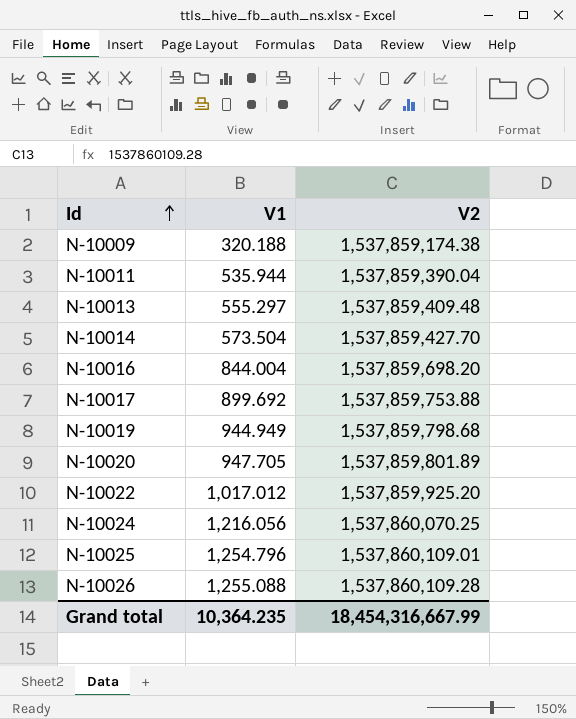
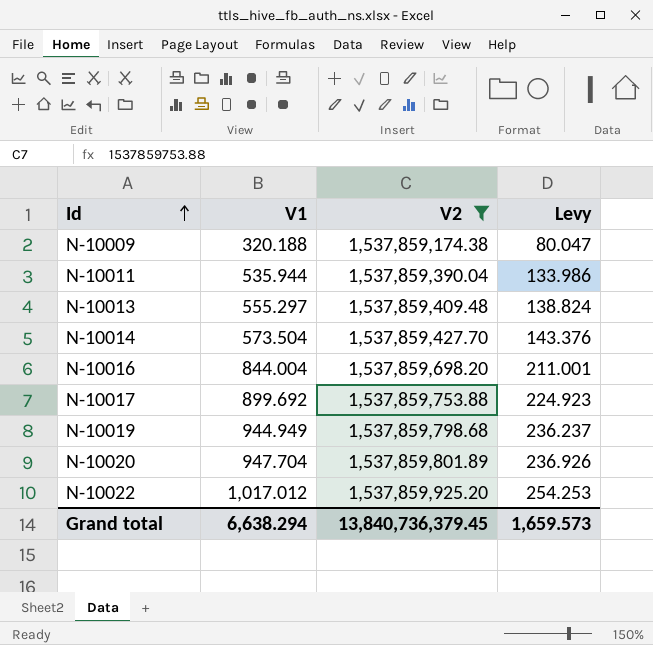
filter: none -> V2 <= 1,537,859,925.20
column Levy | formula: none -> [V1] * 0.25
N-10020 | V1: 947.705 -> 947.704
Grand total | V1: 10,364.235 -> 6,638.294
Grand total | V2: 18,454,316,667.99 -> 13,840,736,379.45

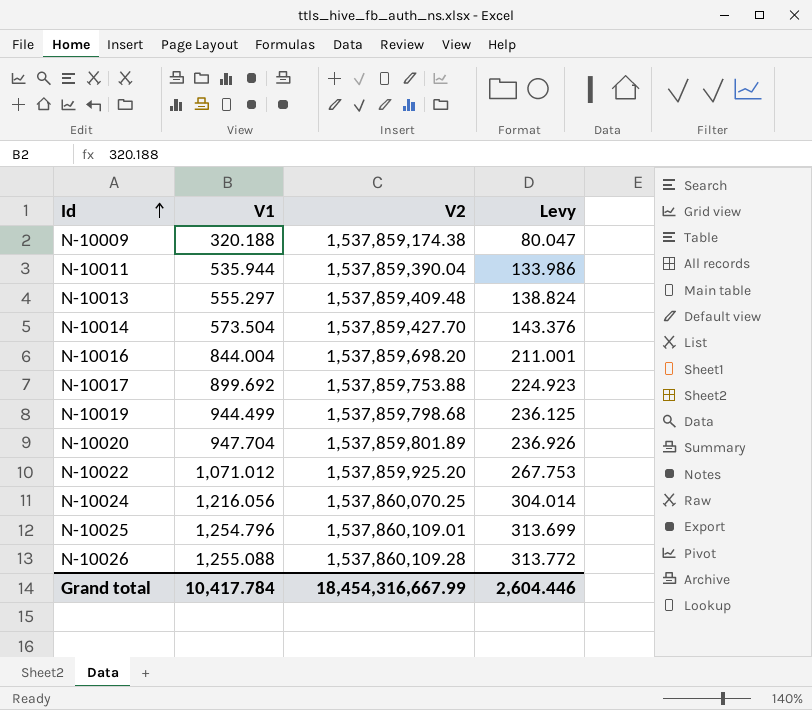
filter: V2 <= 1,537,859,925.20 -> none
N-10019 | V1: 944.949 -> 944.499
N-10019 | Levy: 236.237 -> 236.125
N-10022 | V1: 1,017.012 -> 1,071.012
N-10022 | Levy: 254.253 -> 267.753
Grand total | V1: 6,638.294 -> 10,417.784
Grand total | V2: 13,840,736,379.45 -> 18,454,316,667.99
Grand total | Levy: 1,659.573 -> 2,604.446

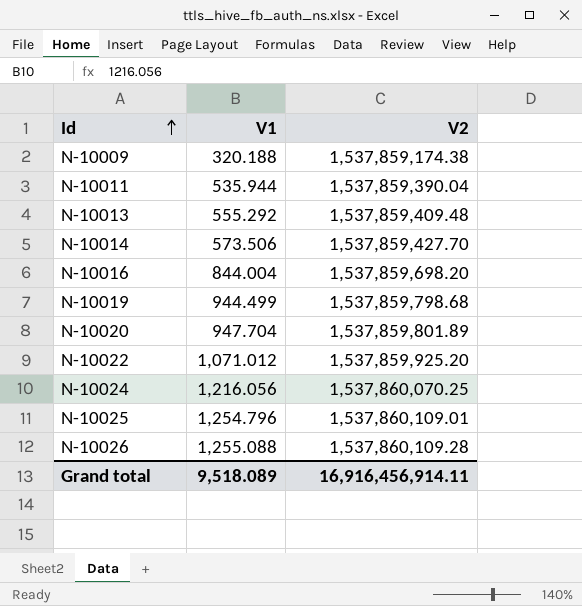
column Levy | formula: [V1] * 0.25 -> none
row N-10017: 899.692 | 1,537,859,753.88 | 224.923 -> none
N-10013 | V1: 555.297 -> 555.292
N-10014 | V1: 573.504 -> 573.506
Grand total | V1: 10,417.784 -> 9,518.089
Grand total | V2: 18,454,316,667.99 -> 16,916,456,914.11

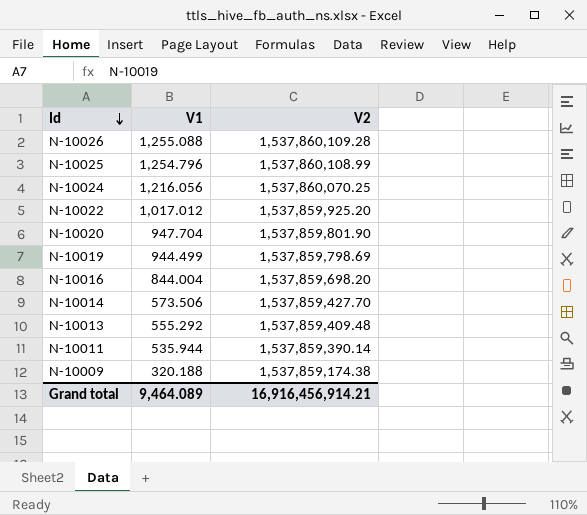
row order: Id ascending -> Id descending
N-10025 | V2: 1,537,860,109.01 -> 1,537,860,108.99
N-10022 | V1: 1,071.012 -> 1,017.012
N-10020 | V2: 1,537,859,801.89 -> 1,537,859,801.90
N-10019 | V2: 1,537,859,798.68 -> 1,537,859,798.69
N-10011 | V2: 1,537,859,390.04 -> 1,537,859,390.14
Grand total | V1: 9,518.089 -> 9,464.089
Grand total | V2: 16,916,456,914.11 -> 16,916,456,914.21

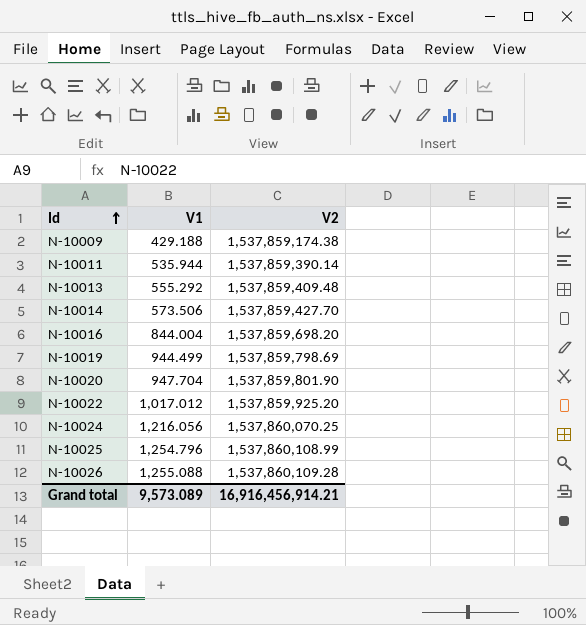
row order: Id descending -> Id ascending
N-10009 | V1: 320.188 -> 429.188
Grand total | V1: 9,464.089 -> 9,573.089

